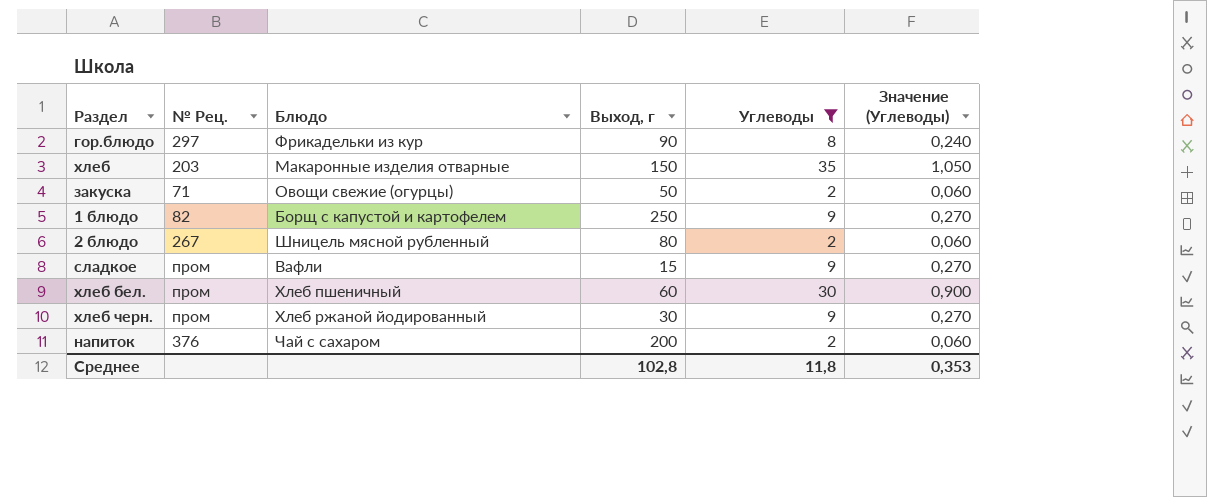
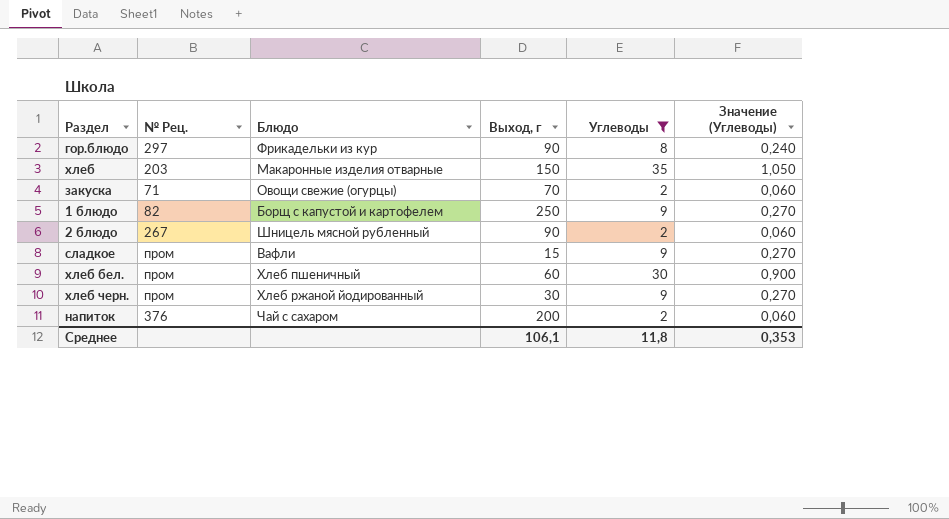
закуска | Выход, г: 50 -> 70
2 блюдо | Выход, г: 80 -> 90
Среднее | Выход, г: 102,8 -> 106,1

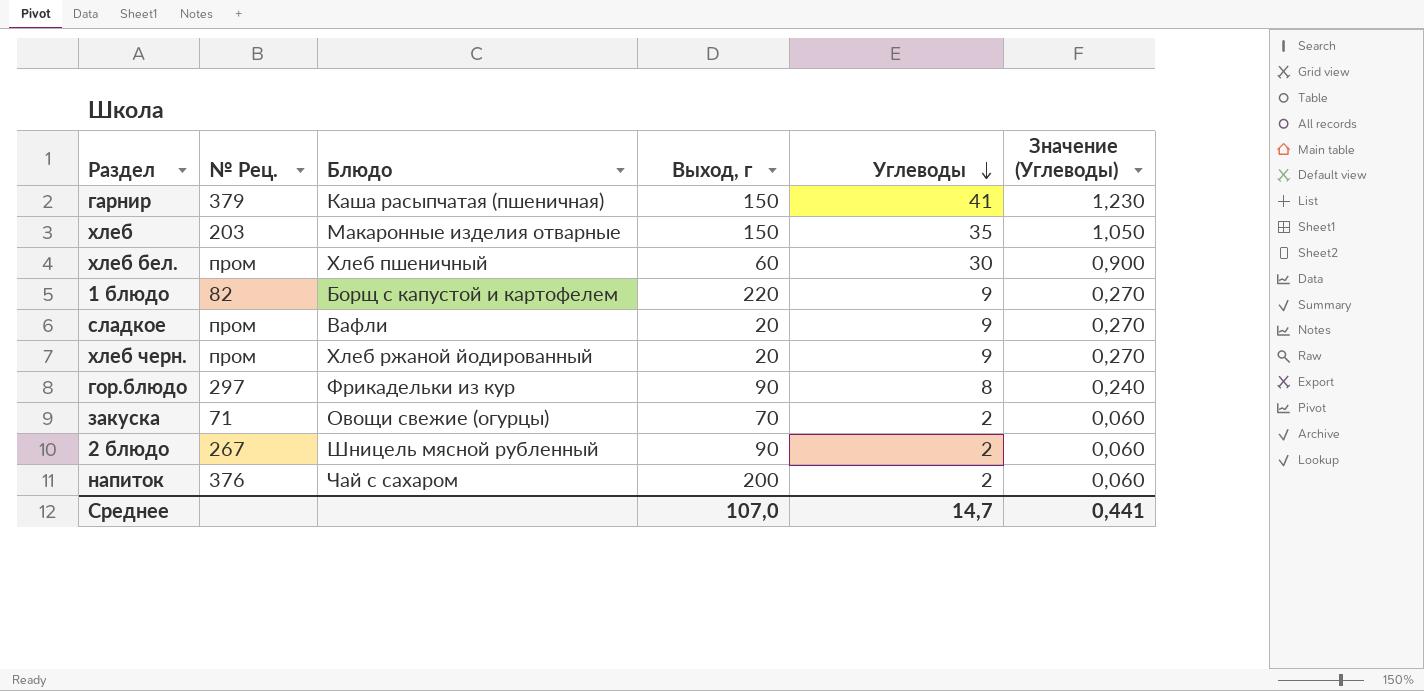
filter: Углеводы != 41 -> none
row order: none -> Углеводы descending
1 блюдо | Выход, г: 250 -> 220
сладкое | Выход, г: 15 -> 20
хлеб черн. | Выход, г: 30 -> 20
Среднее | Выход, г: 106,1 -> 107,0
Среднее | Углеводы: 11,8 -> 14,7
Среднее | Значение (Углеводы): 0,353 -> 0,441

